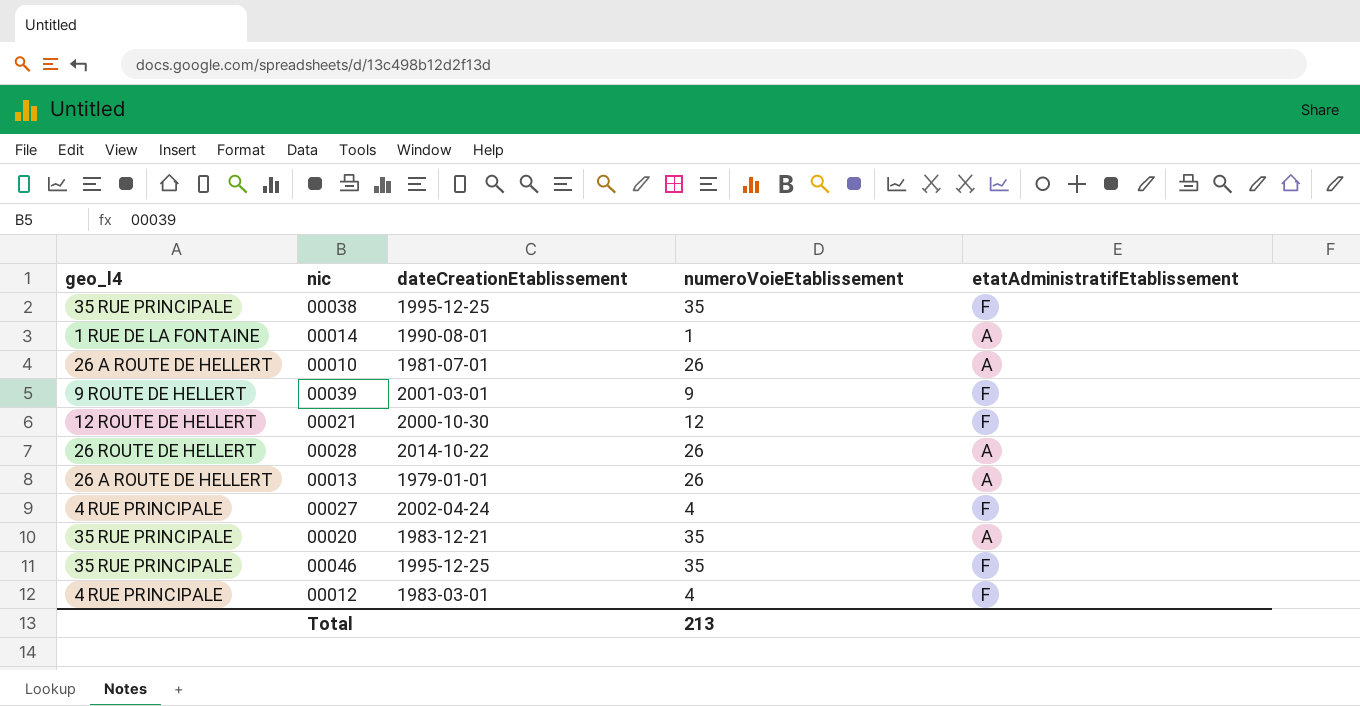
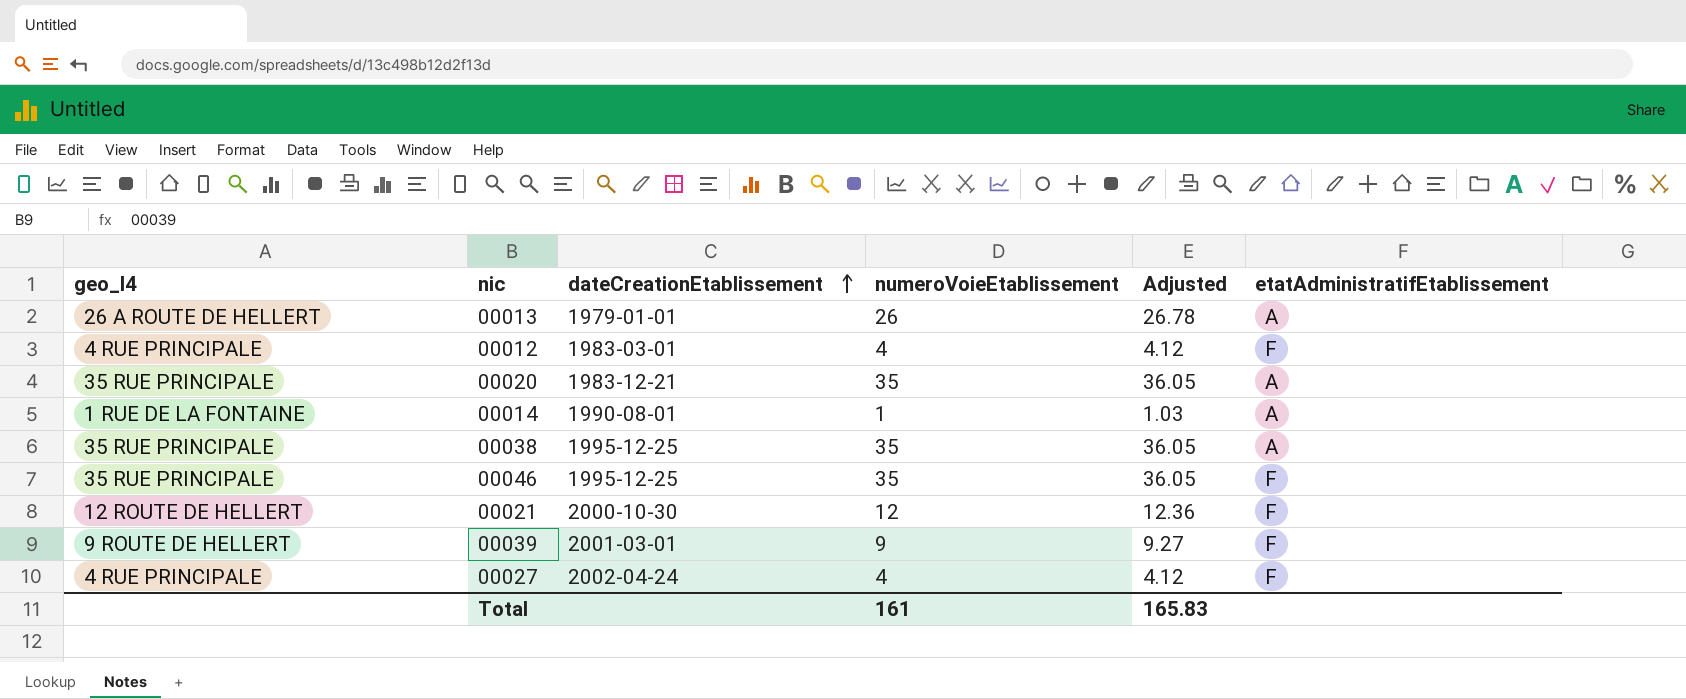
row order: none -> dateCreationEtablissement ascending
column Adjusted | formula: none -> [numeroVoieEtablissement] * 1.03
row 00010: 26 A ROUTE DE HELLERT | 1981-07-01 | 26 | A -> none
row 00028: 26 ROUTE DE HELLERT | 2014-10-22 | 26 | A -> none
00038 | etatAdministratifEtablissement: F -> A
Total | numeroVoieEtablissement: 213 -> 161

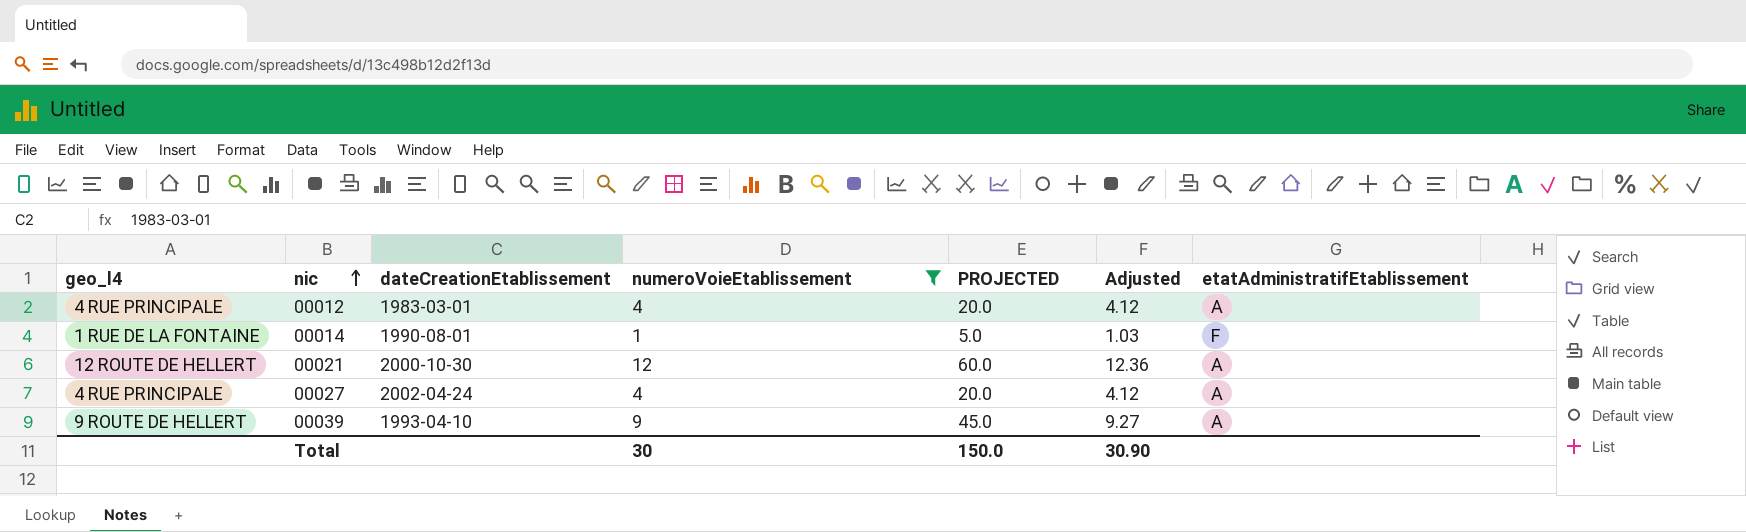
filter: none -> numeroVoieEtablissement <= 12
row order: dateCreationEtablissement ascending -> nic ascending
column PROJECTED | formula: none -> [numeroVoieEtablissement] * 5
00012 | etatAdministratifEtablissement: F -> A
00014 | etatAdministratifEtablissement: A -> F
00021 | etatAdministratifEtablissement: F -> A
00027 | etatAdministratifEtablissement: F -> A
00039 | dateCreationEtablissement: 2001-03-01 -> 1993-04-10
00039 | etatAdministratifEtablissement: F -> A
Total | numeroVoieEtablissement: 161 -> 30
Total | Adjusted: 165.83 -> 30.90

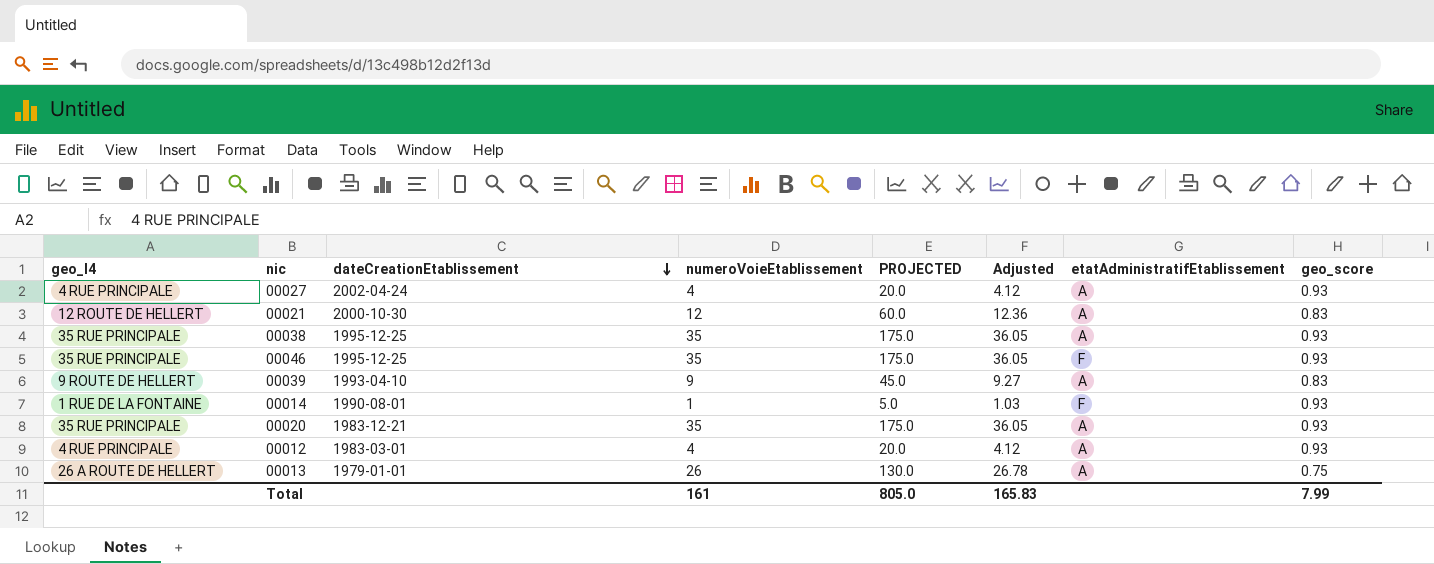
filter: numeroVoieEtablissement <= 12 -> none
row order: nic ascending -> dateCreationEtablissement descending
column geo_score | position: none -> 8
Total | numeroVoieEtablissement: 30 -> 161
Total | PROJECTED: 150.0 -> 805.0
Total | Adjusted: 30.90 -> 165.83

